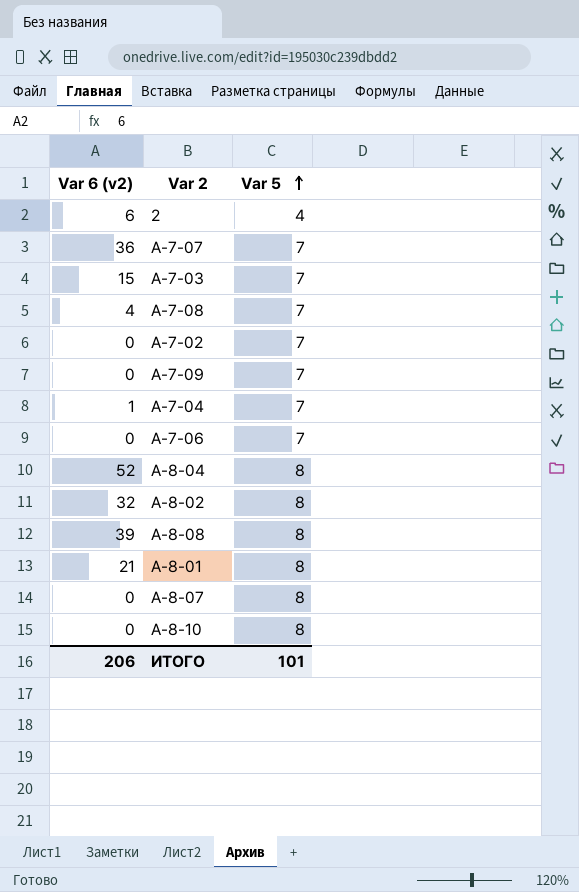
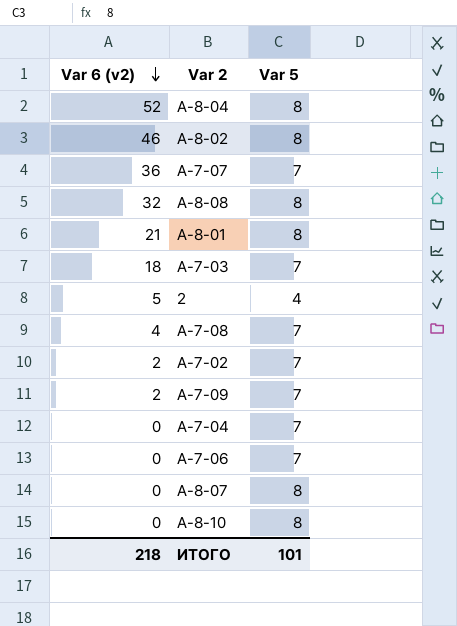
row order: Var 5 ascending -> Var 6 (v2) descending
А-8-02 | Var 6 (v2): 32 -> 46
А-8-08 | Var 6 (v2): 39 -> 32
А-7-03 | Var 6 (v2): 15 -> 18
2 | Var 6 (v2): 6 -> 5
А-7-02 | Var 6 (v2): 0 -> 2
А-7-09 | Var 6 (v2): 0 -> 2
А-7-04 | Var 6 (v2): 1 -> 0
ИТОГО | Var 6 (v2): 206 -> 218

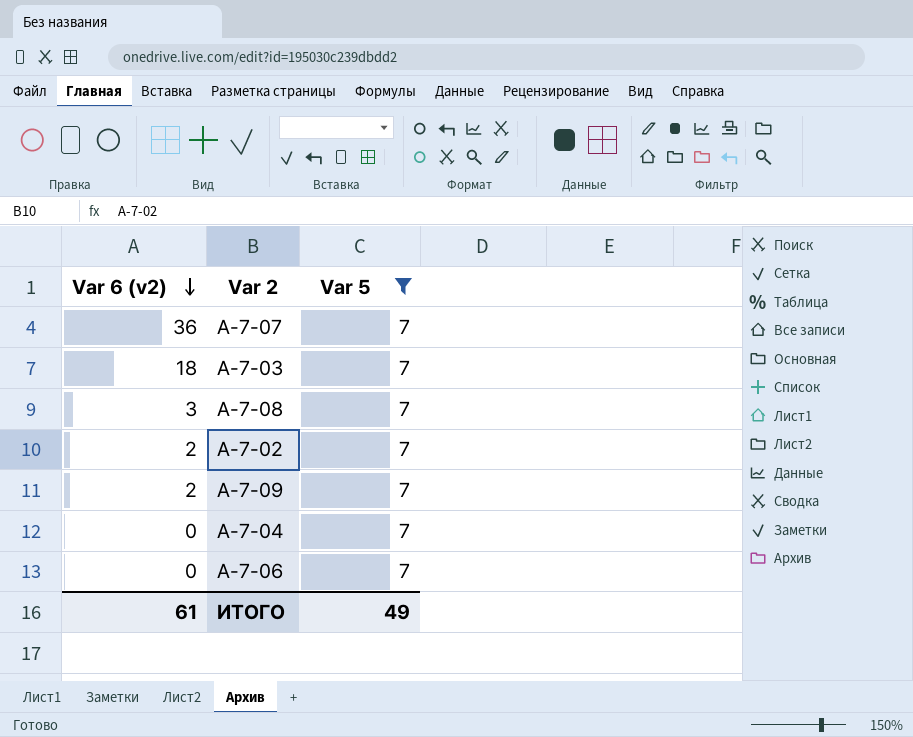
filter: none -> Var 5 = 7
А-7-08 | Var 6 (v2): 4 -> 3
ИТОГО | Var 6 (v2): 218 -> 61
ИТОГО | Var 5: 101 -> 49

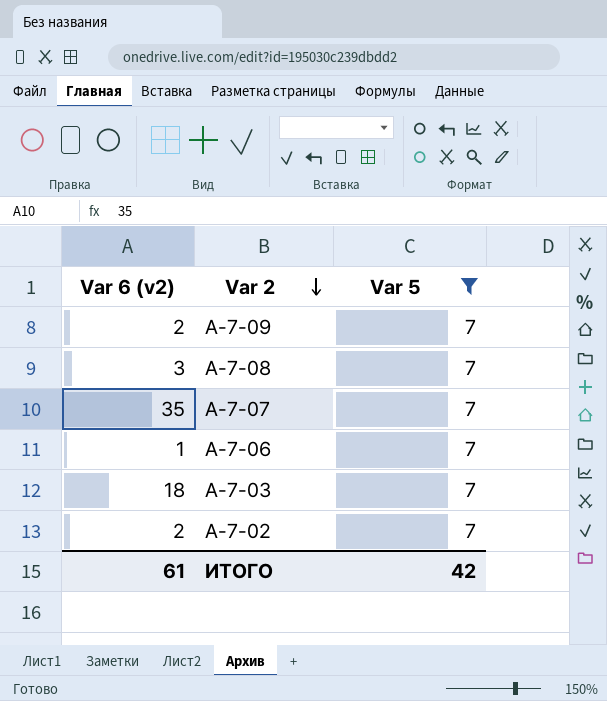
row order: Var 6 (v2) descending -> Var 2 descending
row А-7-04: 0 | 7 -> none
А-7-07 | Var 6 (v2): 36 -> 35
А-7-06 | Var 6 (v2): 0 -> 1
ИТОГО | Var 5: 49 -> 42

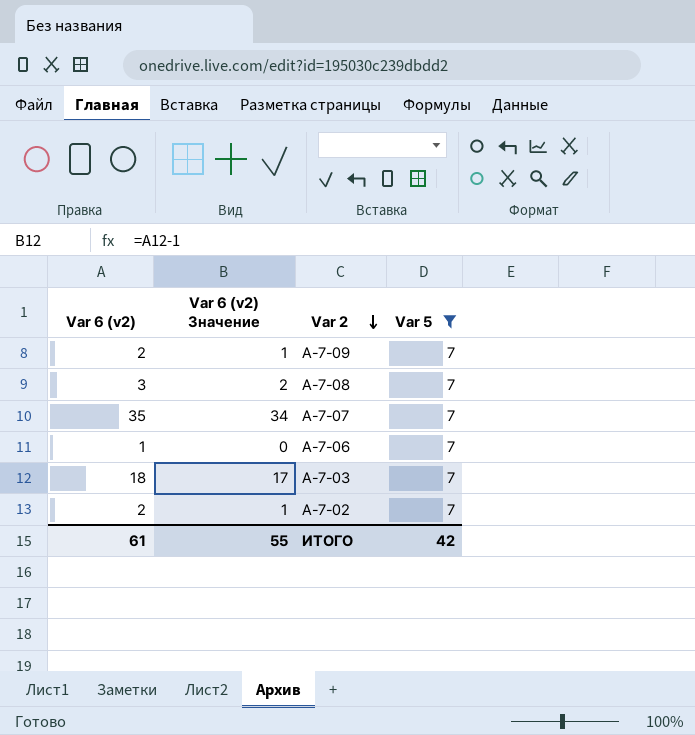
column Var 6 (v2) Значение | formula: none -> [Var 6 (v2)] - 1

